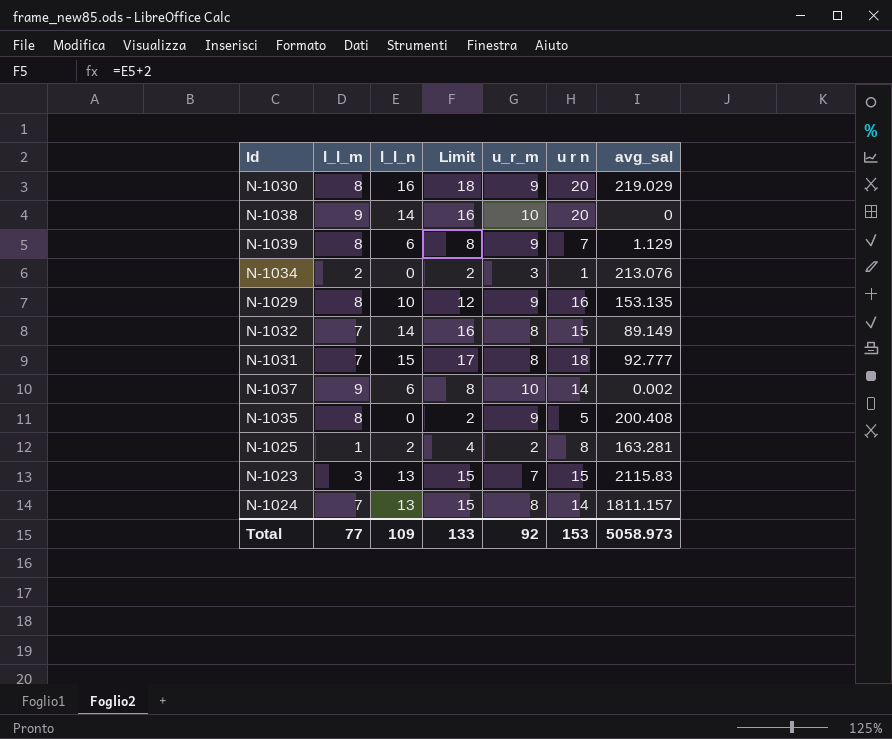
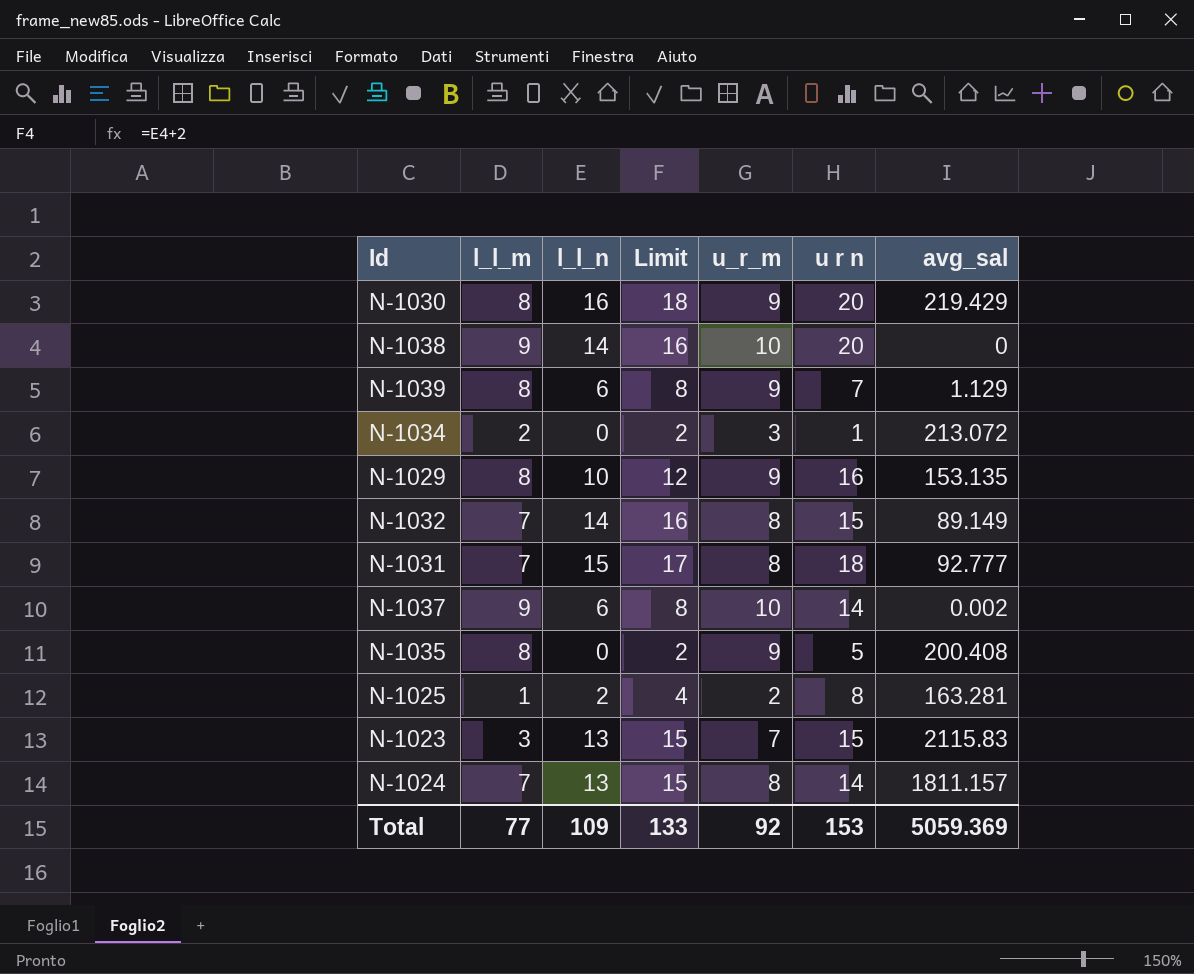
N-1030 | avg_sal: 219.029 -> 219.429
N-1034 | avg_sal: 213.076 -> 213.072
Total | avg_sal: 5058.973 -> 5059.369

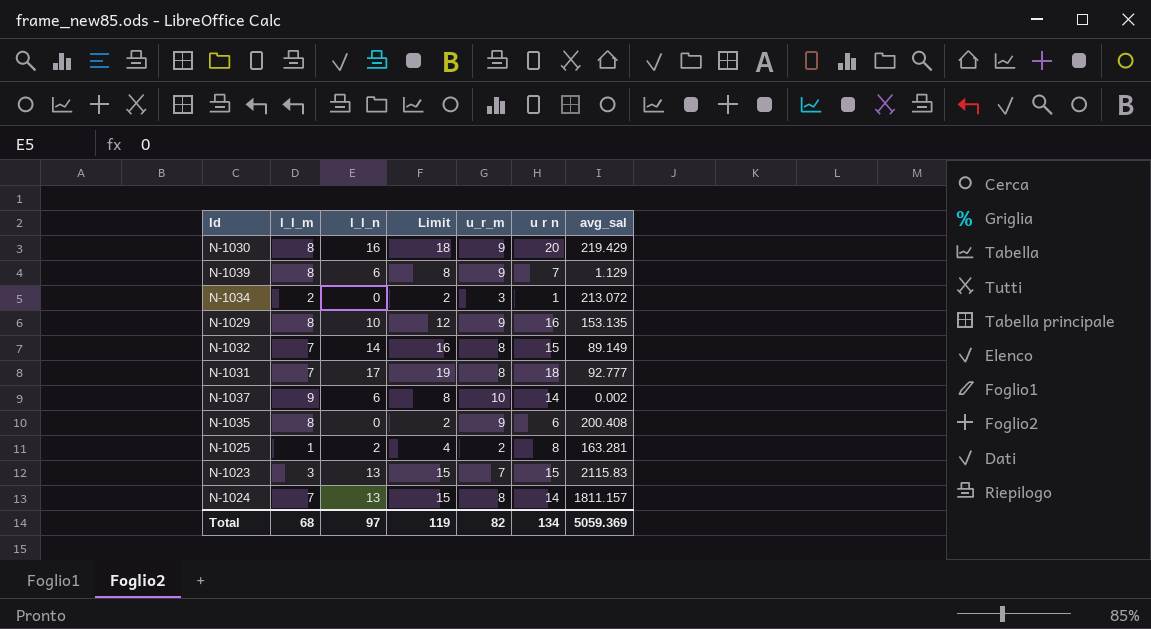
row N-1038: 9 | 14 | 16 | 10 | 20 | 0 -> none
N-1031 | l_l_n: 15 -> 17
N-1031 | Limit: 17 -> 19
N-1035 | u r n: 5 -> 6
Total | l_l_m: 77 -> 68
Total | l_l_n: 109 -> 97
Total | Limit: 133 -> 119
Total | u_r_m: 92 -> 82
Total | u r n: 153 -> 134

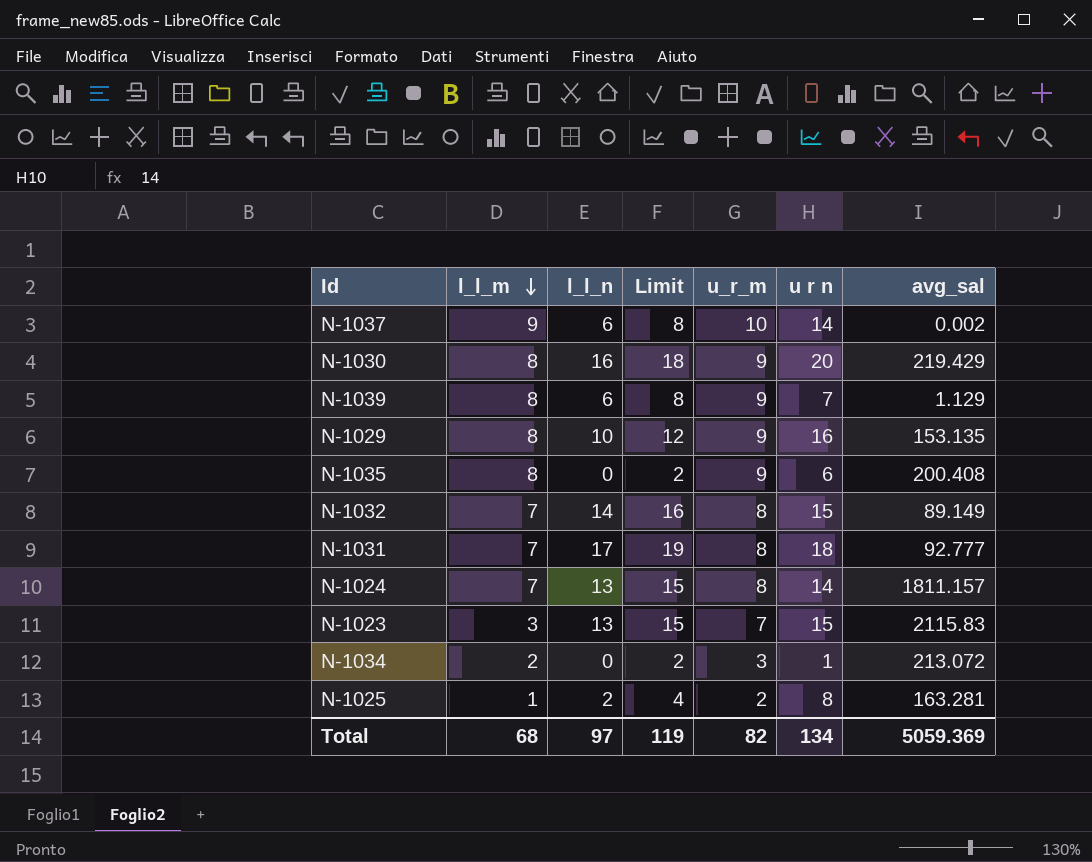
row order: none -> l_l_m descending

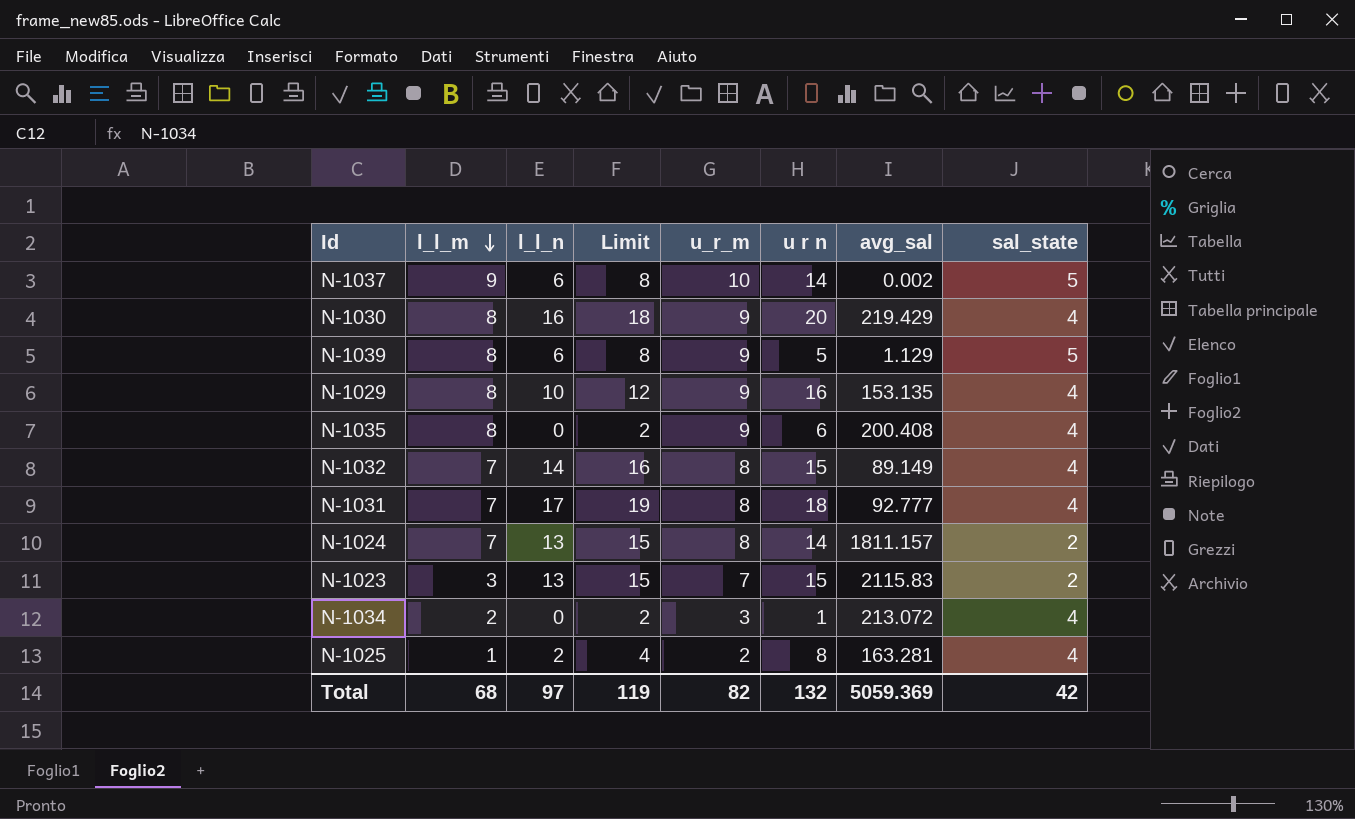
column sal_state | position: none -> 8
N-1039 | u r n: 7 -> 5
Total | u r n: 134 -> 132

